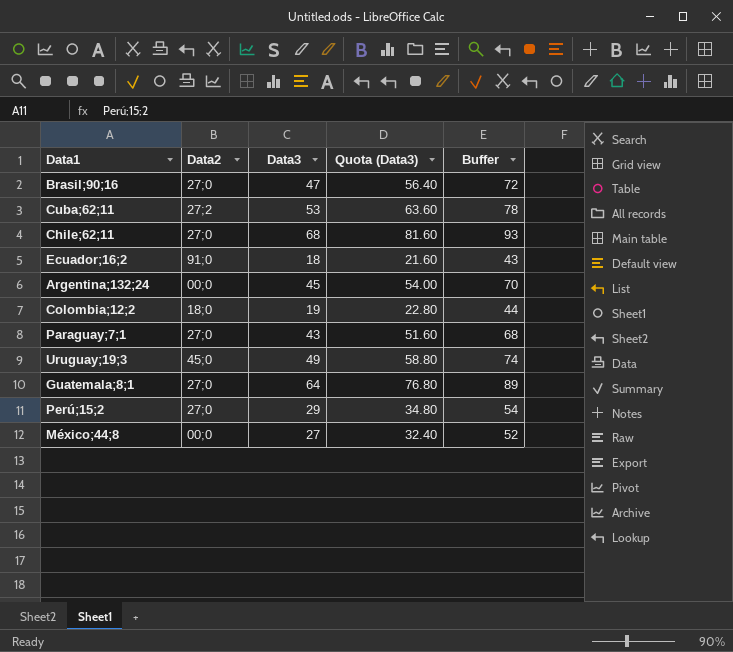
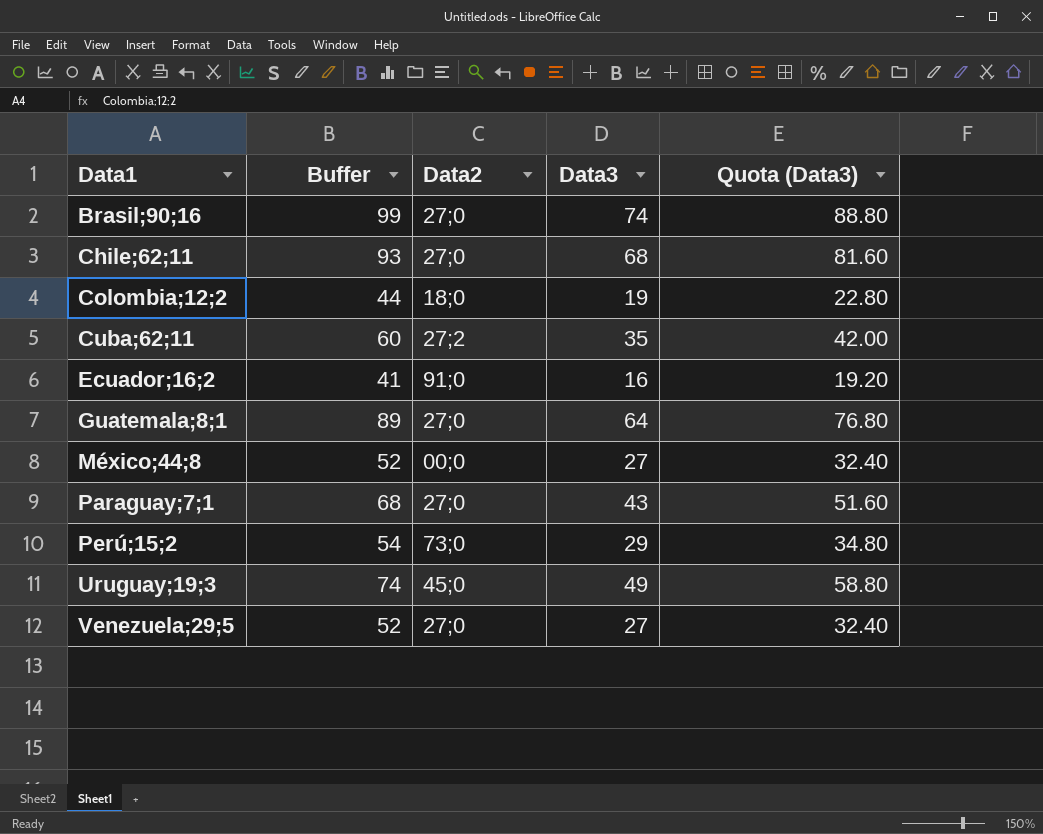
row order: none -> Data1 ascending
column Buffer | position: 5 -> 2
row Argentina;132;24: 00;0 | 45 | 54.00 | 70 -> none
Brasil;90;16 | Buffer: 72 -> 99
Brasil;90;16 | Data3: 47 -> 74
Brasil;90;16 | Quota (Data3): 56.40 -> 88.80
Cuba;62;11 | Buffer: 78 -> 60
Cuba;62;11 | Data3: 53 -> 35
Cuba;62;11 | Quota (Data3): 63.60 -> 42.00
Ecuador;16;2 | Buffer: 43 -> 41
Ecuador;16;2 | Data3: 18 -> 16
Ecuador;16;2 | Quota (Data3): 21.60 -> 19.20
Perú;15;2 | Data2: 27;0 -> 73;0
row Venezuela;29;5: none -> 52 | 27;0 | 27 | 32.40

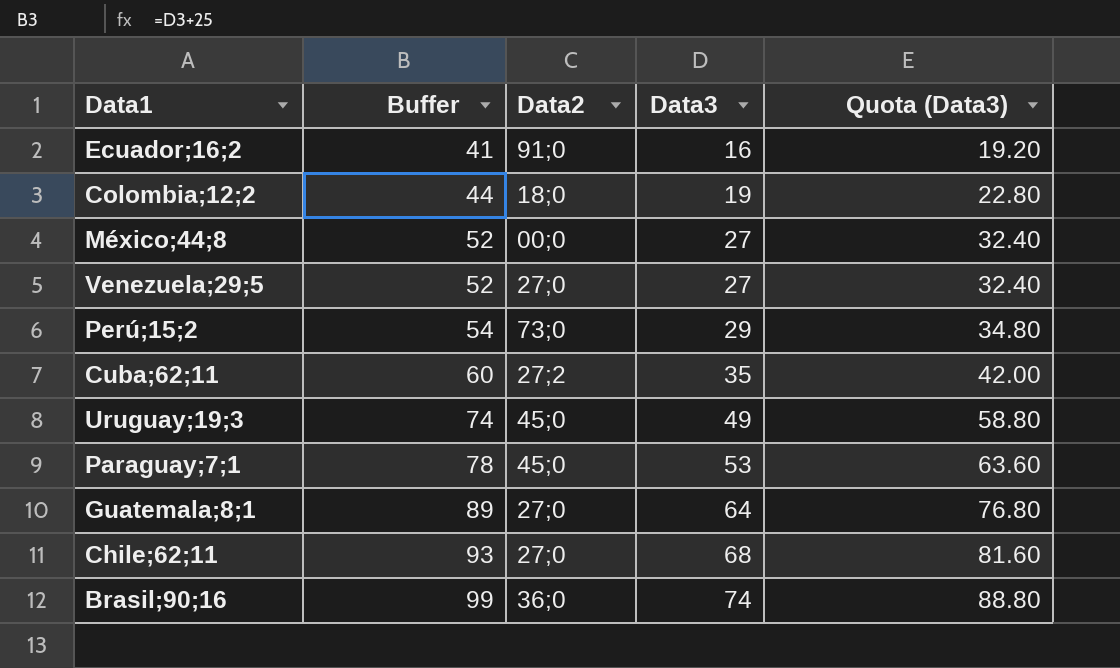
row order: Data1 ascending -> Buffer ascending
Paraguay;7;1 | Buffer: 68 -> 78
Paraguay;7;1 | Data2: 27;0 -> 45;0
Paraguay;7;1 | Data3: 43 -> 53
Paraguay;7;1 | Quota (Data3): 51.60 -> 63.60
Brasil;90;16 | Data2: 27;0 -> 36;0

